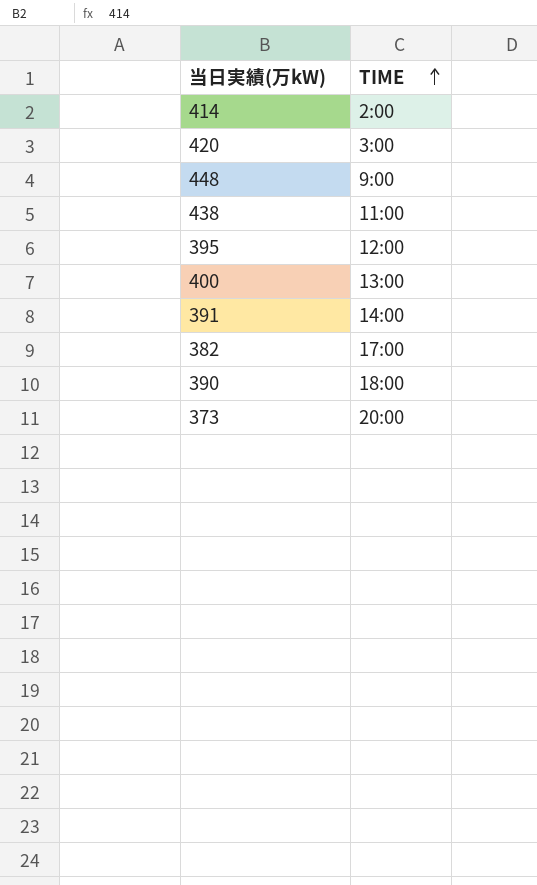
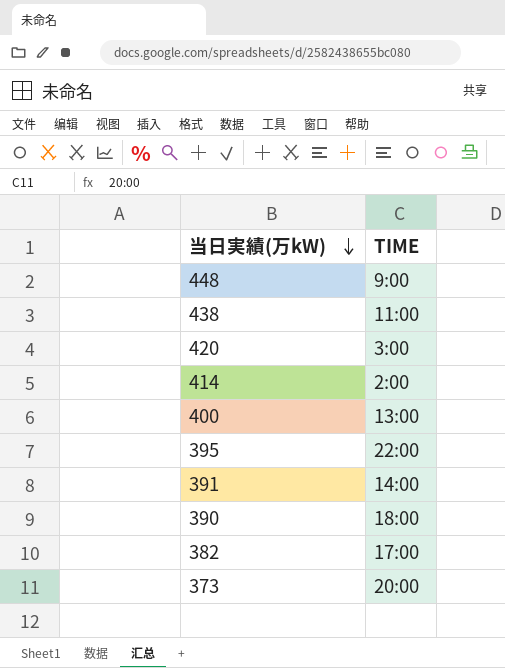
row order: TIME ascending -> 当日実績(万kW) descending
395 | TIME: 12:00 -> 22:00

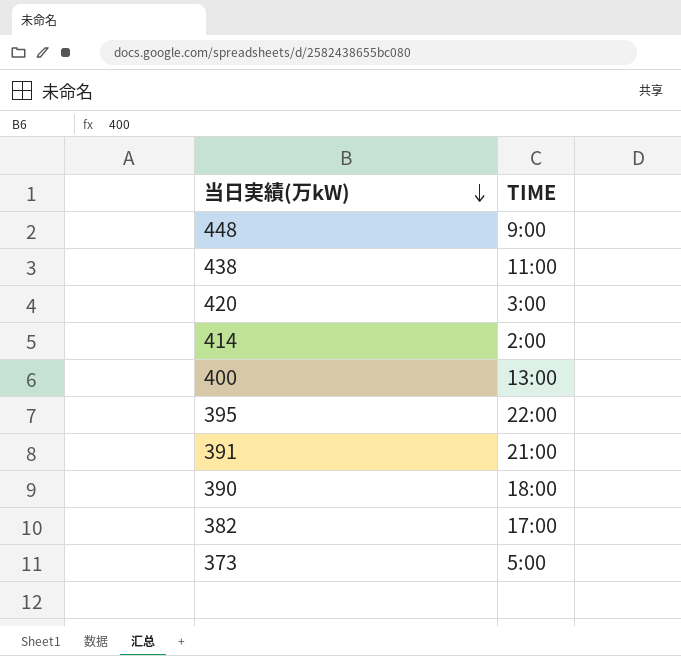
391 | TIME: 14:00 -> 21:00
373 | TIME: 20:00 -> 5:00

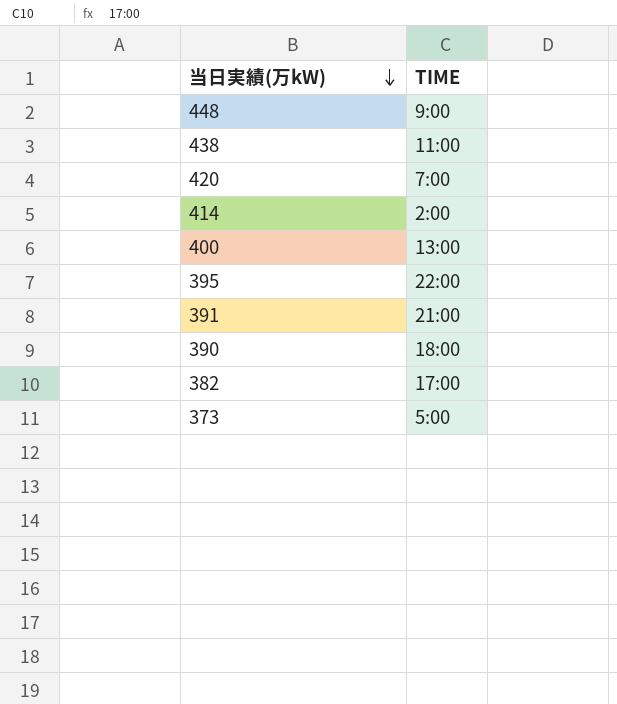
420 | TIME: 3:00 -> 7:00

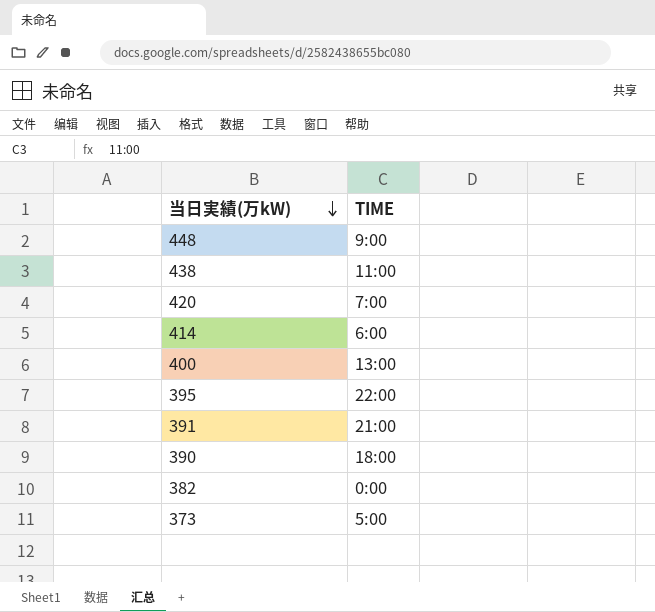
414 | TIME: 2:00 -> 6:00
382 | TIME: 17:00 -> 0:00

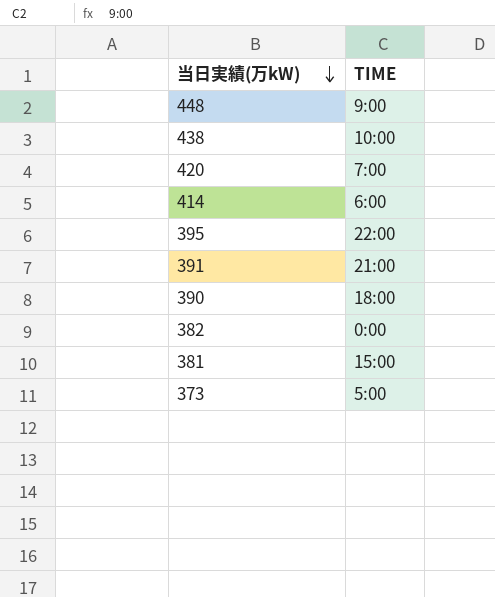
row 400: 13:00 -> none
438 | TIME: 11:00 -> 10:00
row 381: none -> 15:00

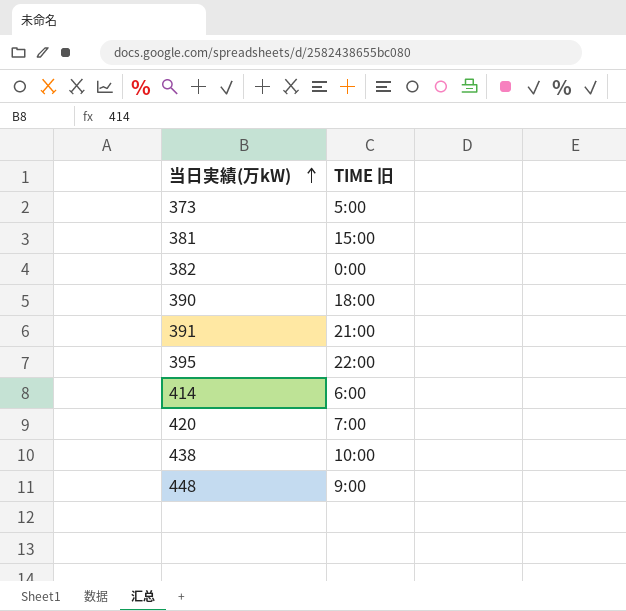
row order: 当日実績(万kW) descending -> 当日実績(万kW) ascending
column name: TIME -> TIME 旧

